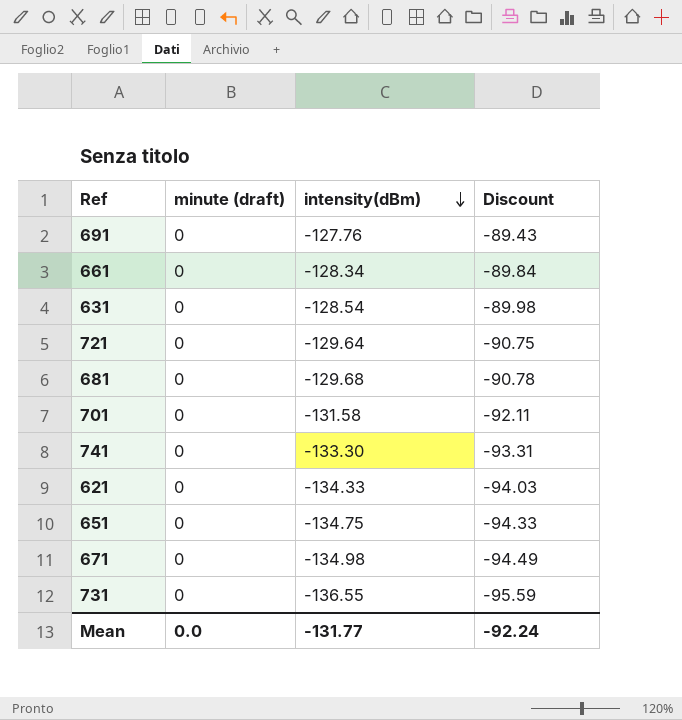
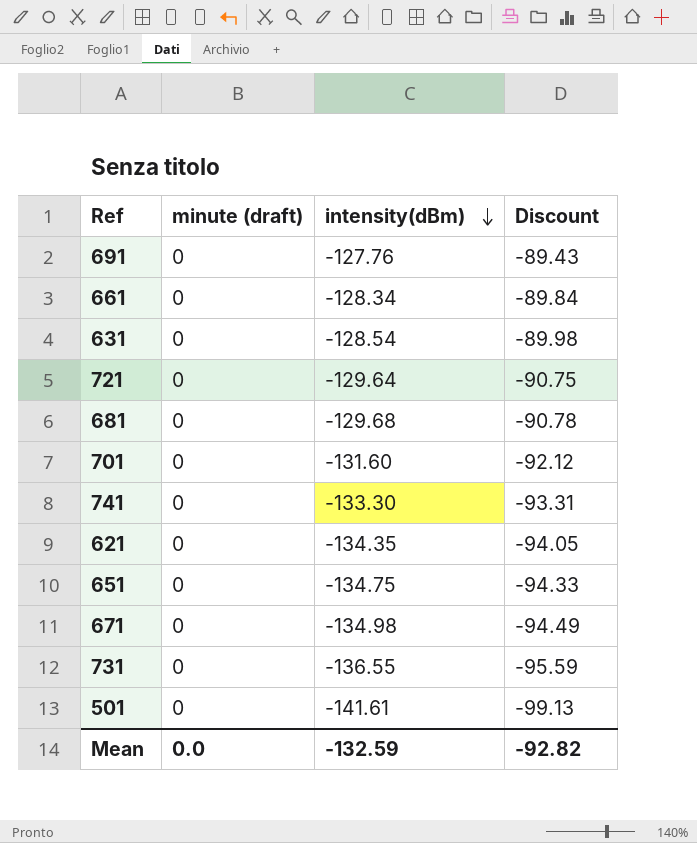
701 | intensity(dBm): -131.58 -> -131.60
701 | Discount: -92.11 -> -92.12
621 | intensity(dBm): -134.33 -> -134.35
621 | Discount: -94.03 -> -94.05
row 501: none -> 0 | -141.61 | -99.13
Mean | intensity(dBm): -131.77 -> -132.59
Mean | Discount: -92.24 -> -92.82

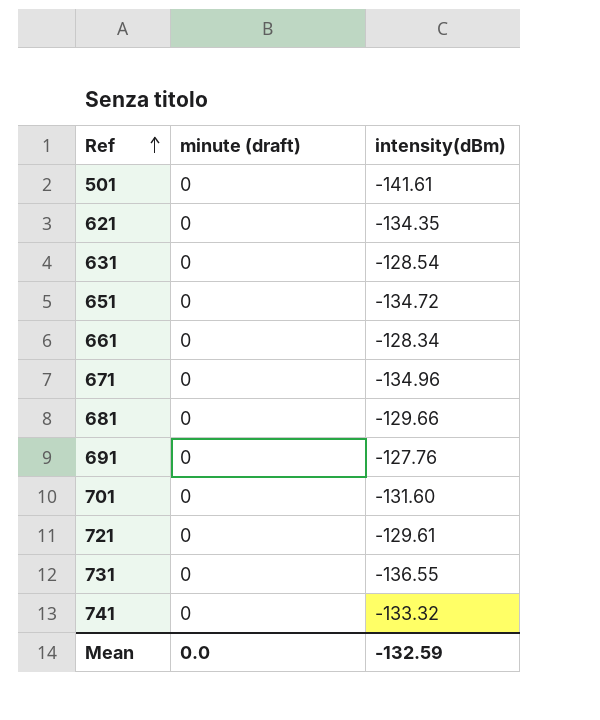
row order: intensity(dBm) descending -> Ref ascending
column Discount | formula: [intensity(dBm)] * 0.7 -> none
651 | intensity(dBm): -134.75 -> -134.72
671 | intensity(dBm): -134.98 -> -134.96
681 | intensity(dBm): -129.68 -> -129.66
721 | intensity(dBm): -129.64 -> -129.61
741 | intensity(dBm): -133.30 -> -133.32

